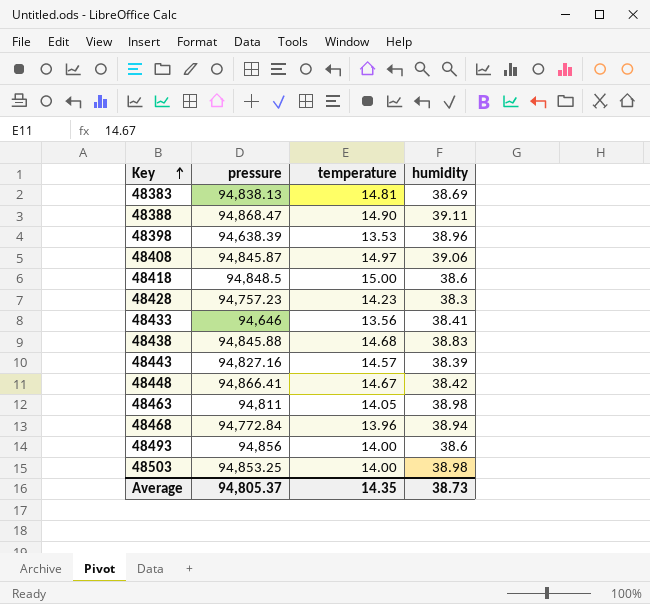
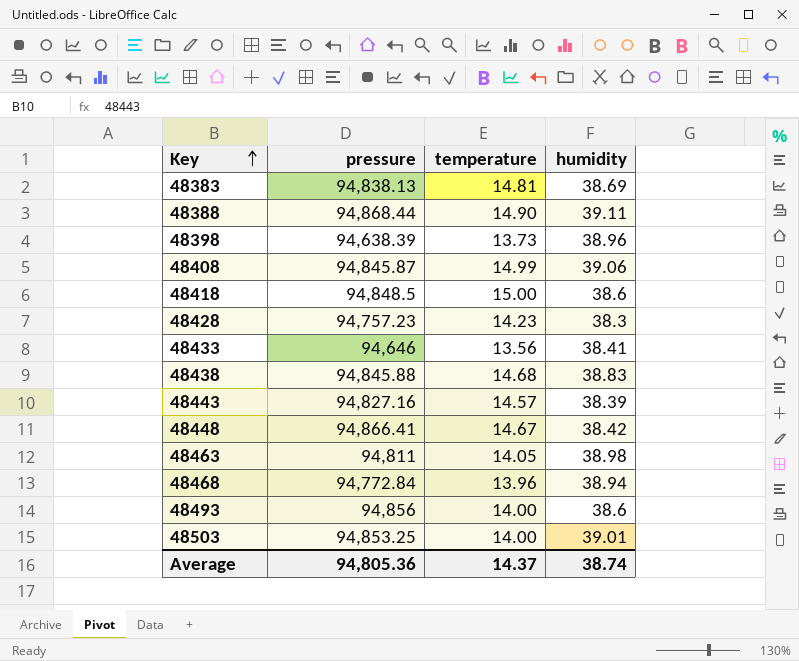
48388 | pressure: 94,868.47 -> 94,868.44
48398 | temperature: 13.53 -> 13.73
48408 | temperature: 14.97 -> 14.99
48503 | humidity: 38.98 -> 39.01
Average | pressure: 94,805.37 -> 94,805.36
Average | temperature: 14.35 -> 14.37
Average | humidity: 38.73 -> 38.74

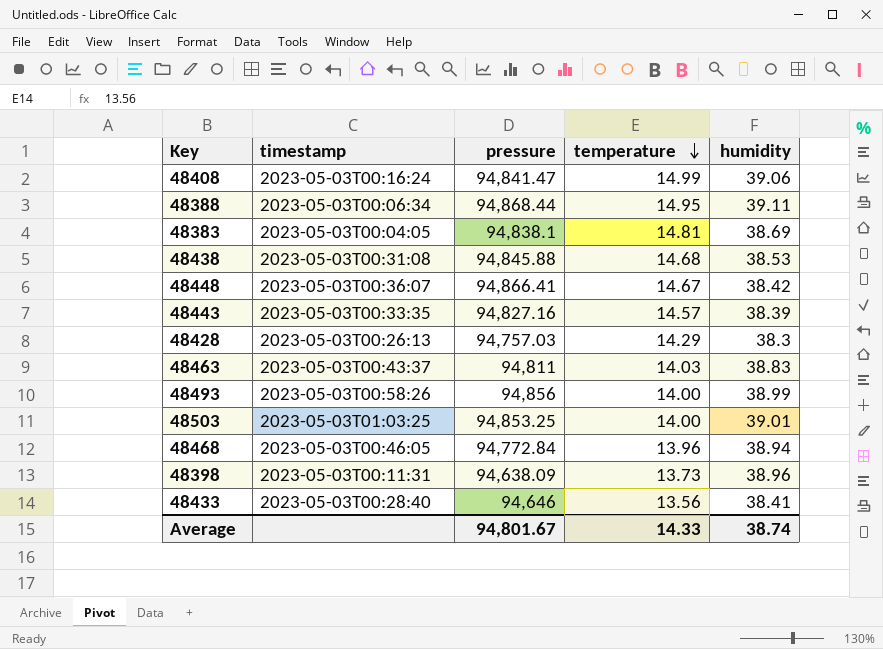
row order: Key ascending -> temperature descending
column timestamp | position: none -> 2
row 48418: 94,848.5 | 15.00 | 38.6 -> none
48408 | pressure: 94,845.87 -> 94,841.47
48388 | temperature: 14.90 -> 14.95
48383 | pressure: 94,838.13 -> 94,838.1
48438 | humidity: 38.83 -> 38.53
48428 | pressure: 94,757.23 -> 94,757.03
48428 | temperature: 14.23 -> 14.29
48463 | temperature: 14.05 -> 14.03
48463 | humidity: 38.98 -> 38.83
48493 | humidity: 38.6 -> 38.99
48398 | pressure: 94,638.39 -> 94,638.09
Average | pressure: 94,805.36 -> 94,801.67
Average | temperature: 14.37 -> 14.33

